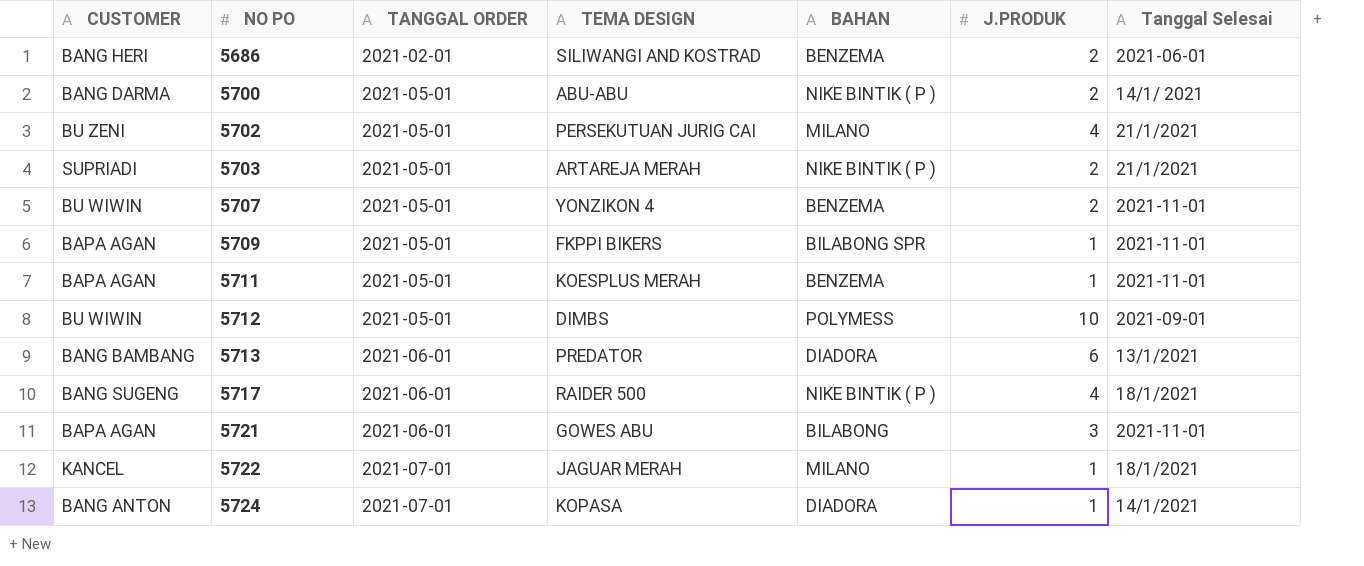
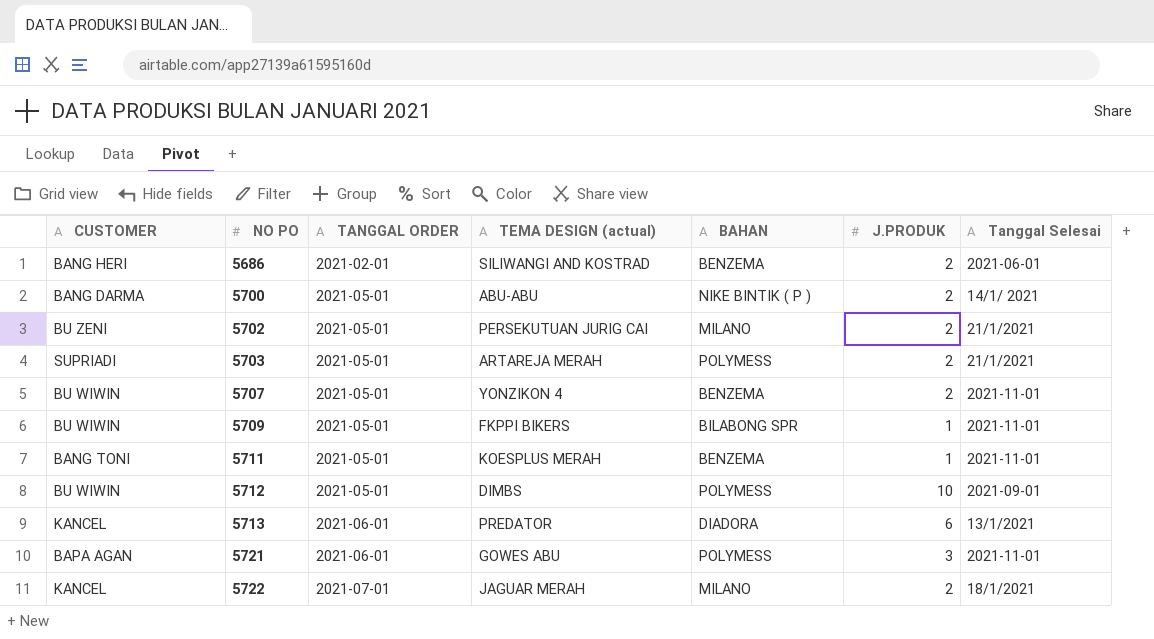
column name: TEMA DESIGN -> TEMA DESIGN (actual)
row 5717: BANG SUGENG | 2021-06-01 | RAIDER 500 | NIKE BINTIK ( P ) | 4 | 18/1/2021 -> none
row 5724: BANG ANTON | 2021-07-01 | KOPASA | DIADORA | 1 | 14/1/2021 -> none
5702 | J.PRODUK: 4 -> 2
5703 | BAHAN: NIKE BINTIK ( P ) -> POLYMESS
5709 | CUSTOMER: BAPA AGAN -> BU WIWIN
5711 | CUSTOMER: BAPA AGAN -> BANG TONI
5713 | CUSTOMER: BANG BAMBANG -> KANCEL
5721 | BAHAN: BILABONG -> POLYMESS
5722 | J.PRODUK: 1 -> 2

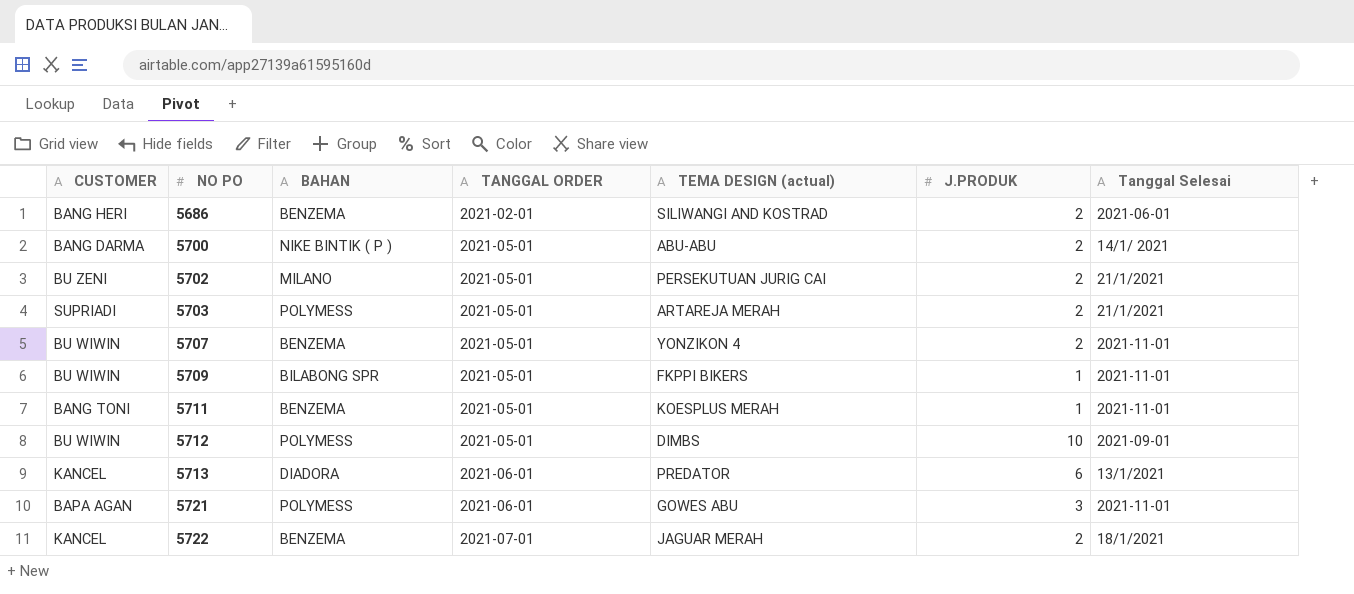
column BAHAN | position: 5 -> 3
5722 | BAHAN: MILANO -> BENZEMA

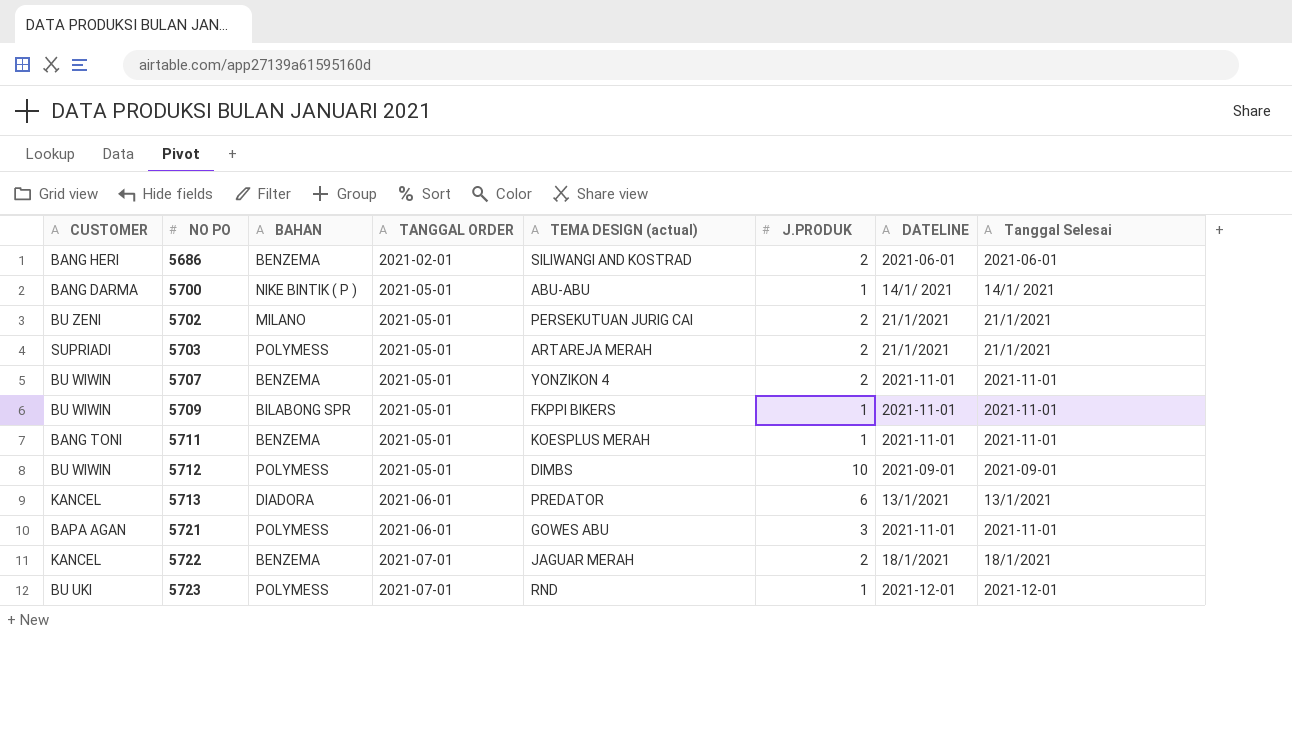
column DATELINE | position: none -> 7
5700 | J.PRODUK: 2 -> 1
row 5723: none -> BU UKI | POLYMESS | 2021-07-01 | RND | 1 | 2021-12-01 | 2021-12-01

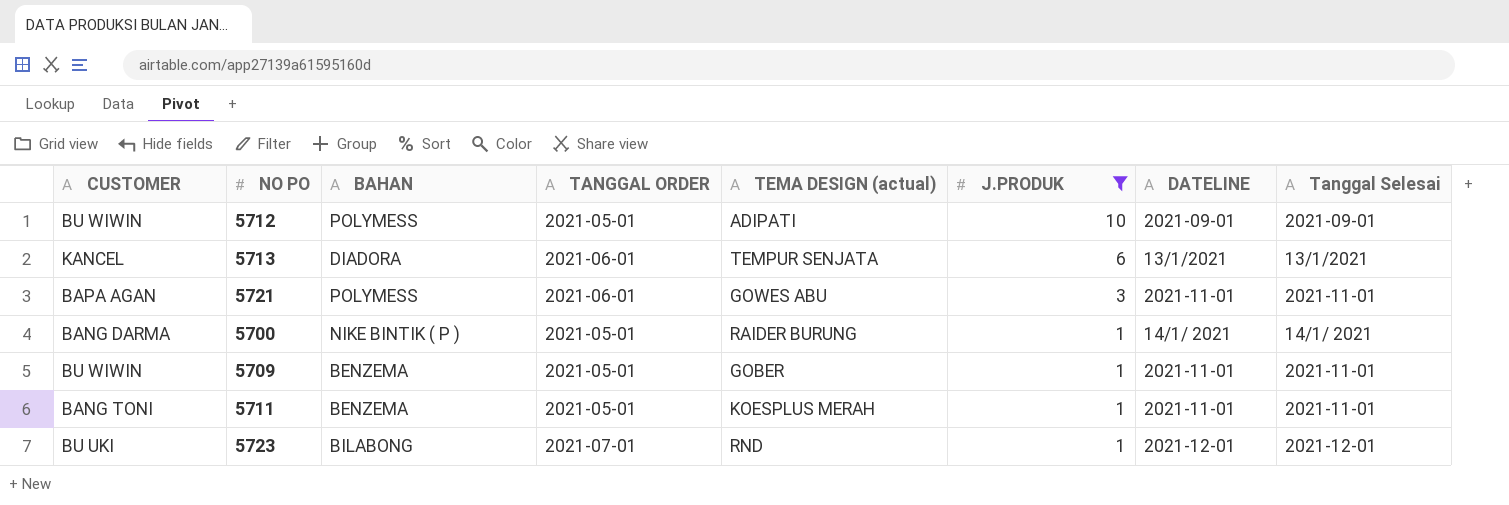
filter: none -> J.PRODUK != 2
row order: NO PO ascending -> J.PRODUK descending
5712 | TEMA DESIGN (actual): DIMBS -> ADIPATI
5713 | TEMA DESIGN (actual): PREDATOR -> TEMPUR SENJATA
5700 | TEMA DESIGN (actual): ABU-ABU -> RAIDER BURUNG
5709 | BAHAN: BILABONG SPR -> BENZEMA
5709 | TEMA DESIGN (actual): FKPPI BIKERS -> GOBER
5723 | BAHAN: POLYMESS -> BILABONG

